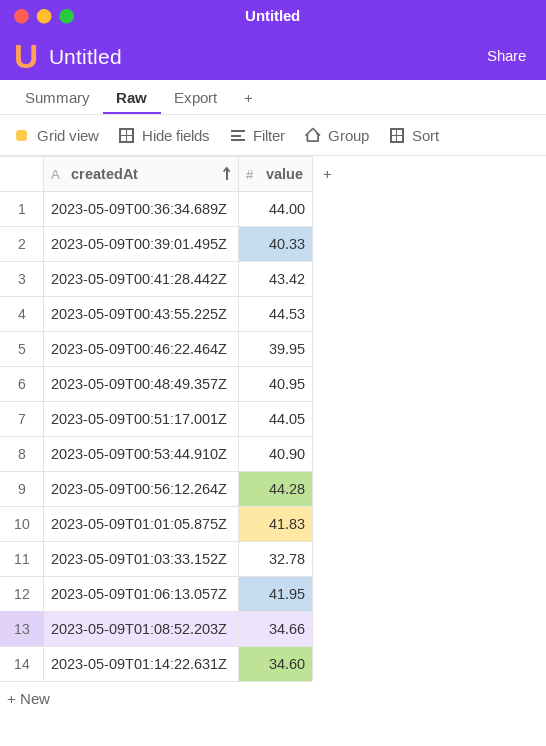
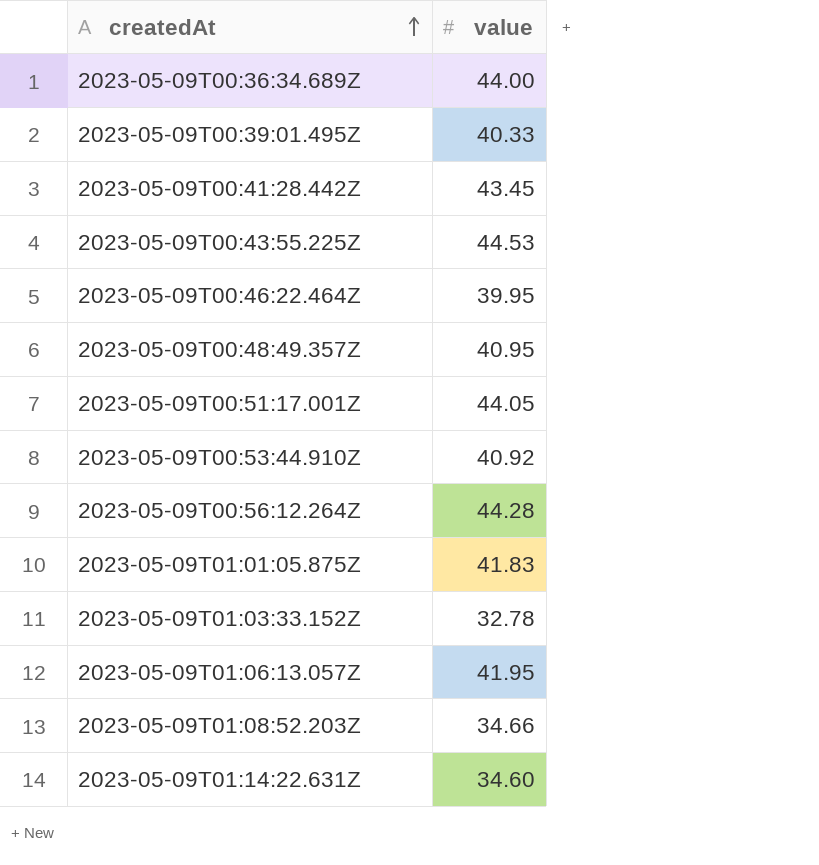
2023-05-09T00:41:28.442Z | value: 43.42 -> 43.45
2023-05-09T00:53:44.910Z | value: 40.90 -> 40.92

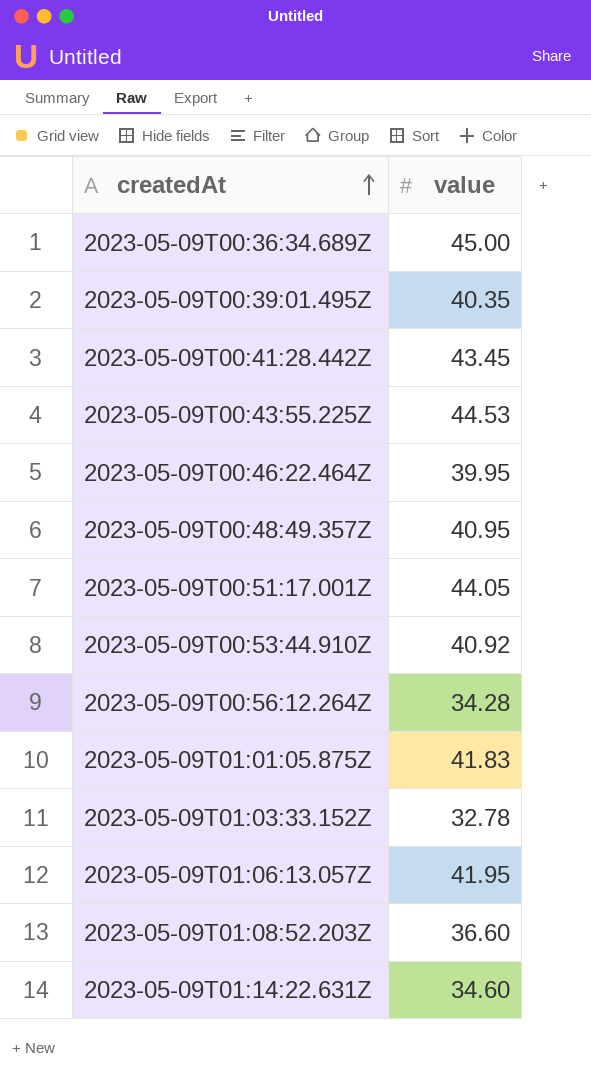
2023-05-09T00:36:34.689Z | value: 44.00 -> 45.00
2023-05-09T00:39:01.495Z | value: 40.33 -> 40.35
2023-05-09T00:56:12.264Z | value: 44.28 -> 34.28
2023-05-09T01:08:52.203Z | value: 34.66 -> 36.60

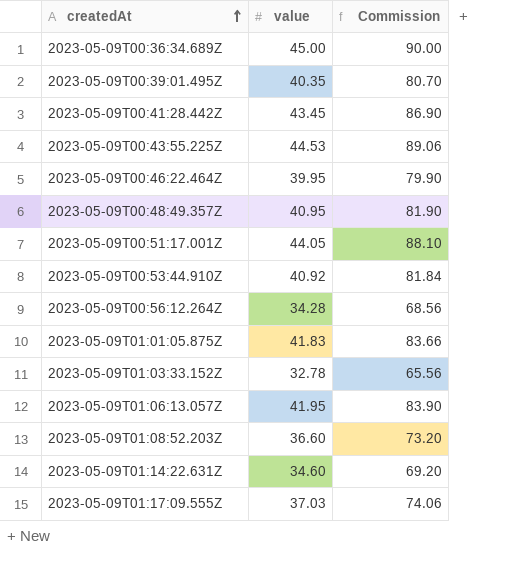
column Commission | formula: none -> [value] * 2
row 2023-05-09T01:17:09.555Z: none -> 37.03 | 74.06

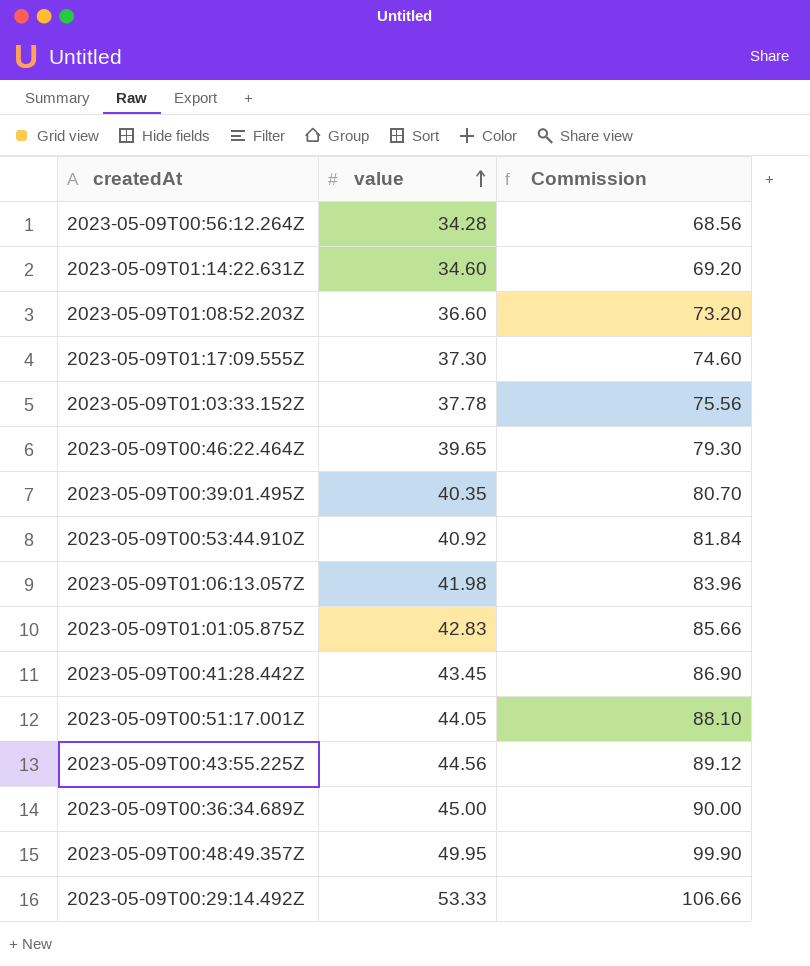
row order: createdAt ascending -> value ascending
2023-05-09T01:17:09.555Z | value: 37.03 -> 37.30
2023-05-09T01:17:09.555Z | Commission: 74.06 -> 74.60
2023-05-09T01:03:33.152Z | value: 32.78 -> 37.78
2023-05-09T01:03:33.152Z | Commission: 65.56 -> 75.56
2023-05-09T00:46:22.464Z | value: 39.95 -> 39.65
2023-05-09T00:46:22.464Z | Commission: 79.90 -> 79.30
2023-05-09T01:06:13.057Z | value: 41.95 -> 41.98
2023-05-09T01:06:13.057Z | Commission: 83.90 -> 83.96
2023-05-09T01:01:05.875Z | value: 41.83 -> 42.83
2023-05-09T01:01:05.875Z | Commission: 83.66 -> 85.66
2023-05-09T00:43:55.225Z | value: 44.53 -> 44.56
2023-05-09T00:43:55.225Z | Commission: 89.06 -> 89.12
2023-05-09T00:48:49.357Z | value: 40.95 -> 49.95
2023-05-09T00:48:49.357Z | Commission: 81.90 -> 99.90
row 2023-05-09T00:29:14.492Z: none -> 53.33 | 106.66

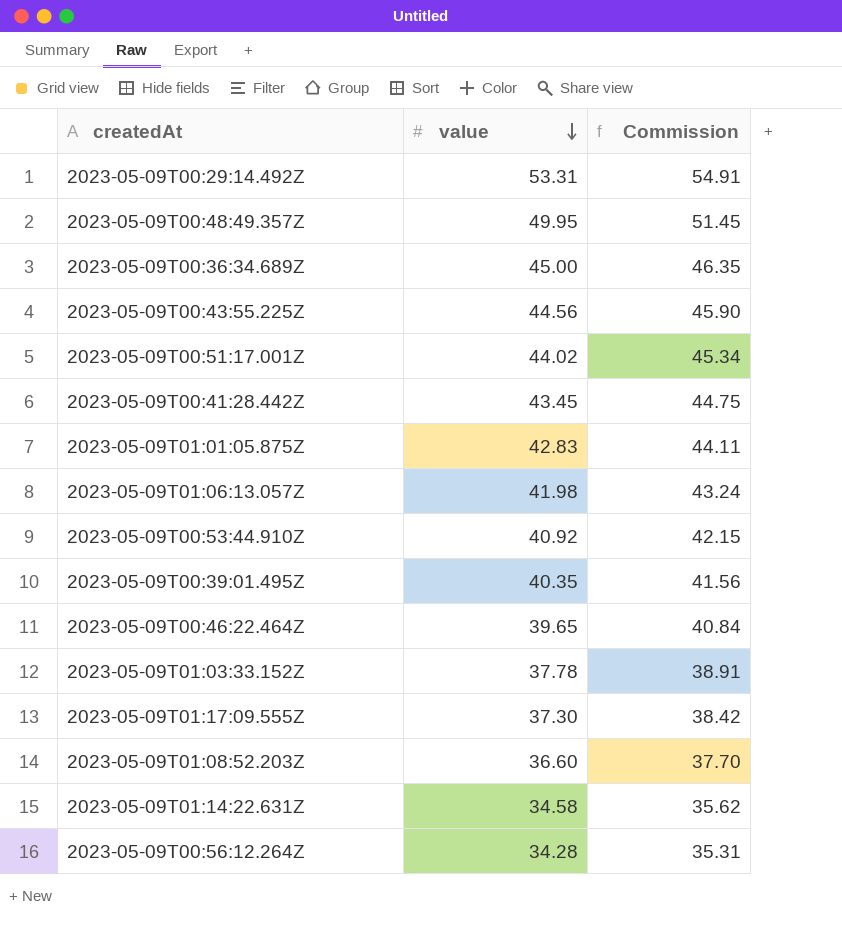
row order: value ascending -> value descending
column Commission | formula: [value] * 2 -> [value] * 1.03
2023-05-09T00:29:14.492Z | value: 53.33 -> 53.31
2023-05-09T00:51:17.001Z | value: 44.05 -> 44.02
2023-05-09T01:14:22.631Z | value: 34.60 -> 34.58

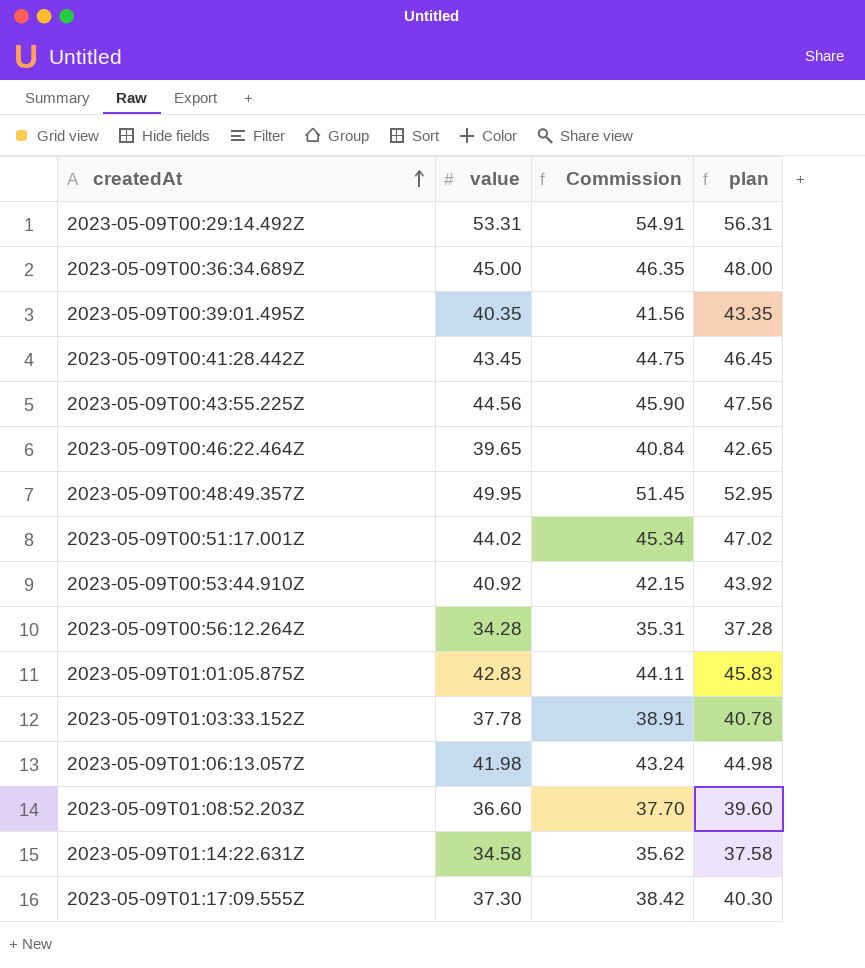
row order: value descending -> createdAt ascending
column plan | formula: none -> [value] + 3

